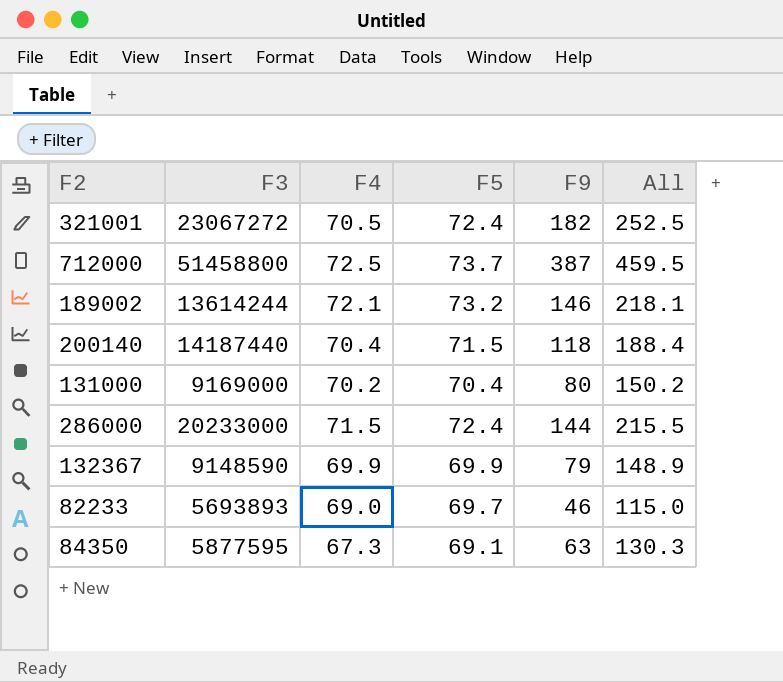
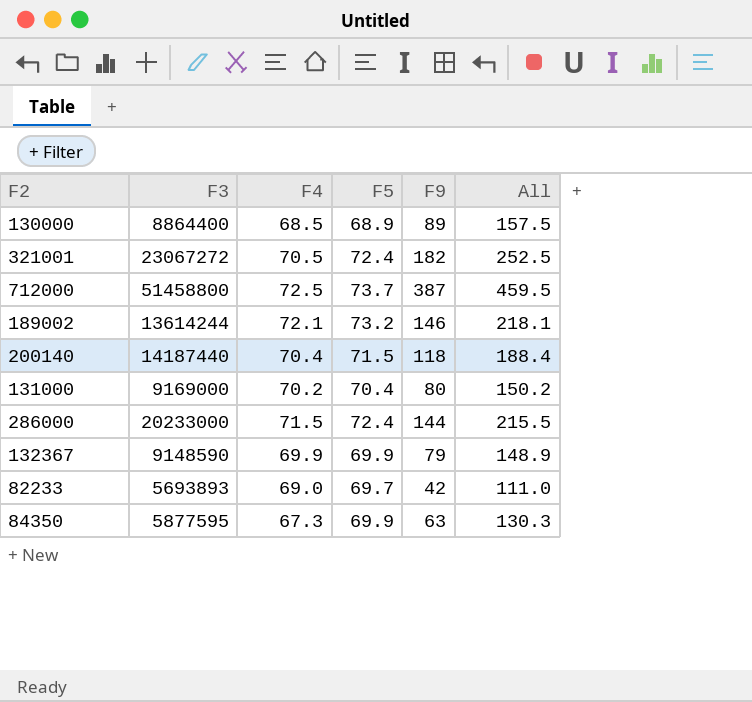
row 130000: none -> 8864400 | 68.5 | 68.9 | 89 | 157.5
82233 | F9: 46 -> 42
82233 | All: 115.0 -> 111.0
84350 | F5: 69.1 -> 69.9

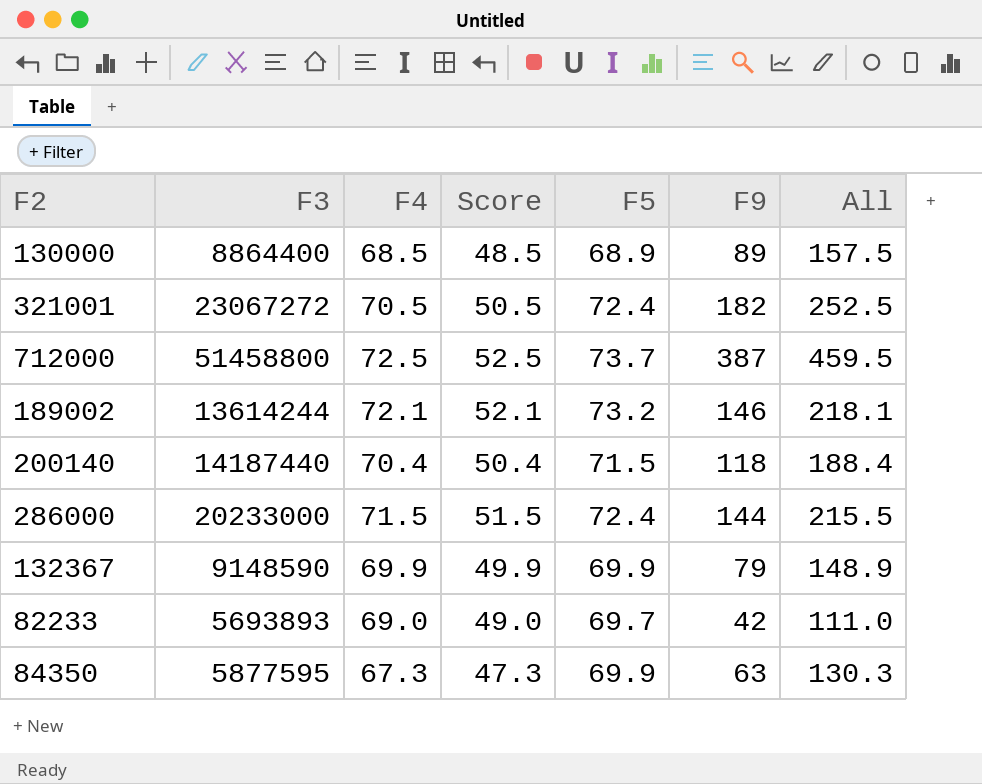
column Score | formula: none -> [F4] - 20
row 131000: 9169000 | 70.2 | 70.4 | 80 | 150.2 -> none

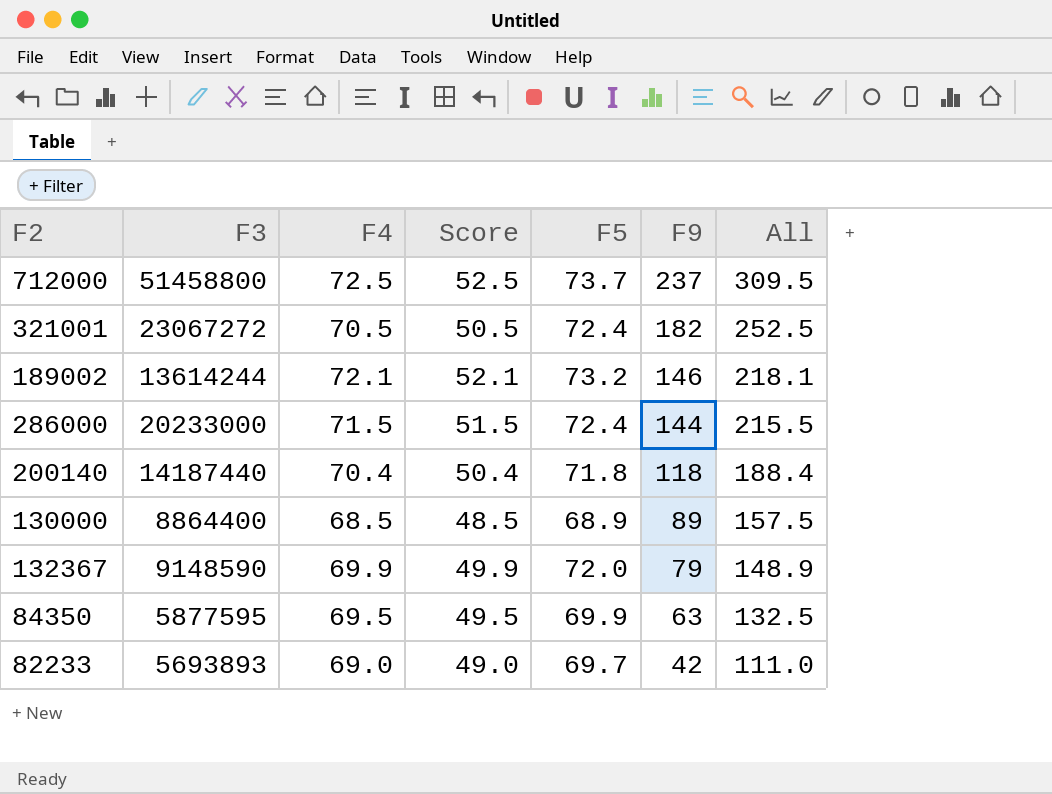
row order: none -> F9 descending
712000 | F9: 387 -> 237
712000 | All: 459.5 -> 309.5
200140 | F5: 71.5 -> 71.8
132367 | F5: 69.9 -> 72.0
84350 | F4: 67.3 -> 69.5
84350 | Score: 47.3 -> 49.5
84350 | All: 130.3 -> 132.5

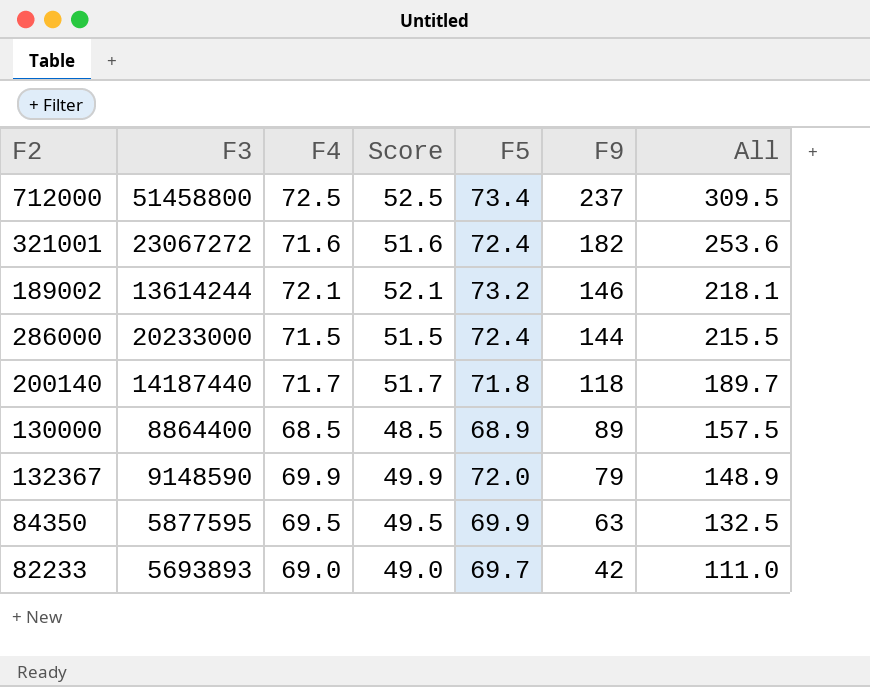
712000 | F5: 73.7 -> 73.4
321001 | F4: 70.5 -> 71.6
321001 | Score: 50.5 -> 51.6
321001 | All: 252.5 -> 253.6
200140 | F4: 70.4 -> 71.7
200140 | Score: 50.4 -> 51.7
200140 | All: 188.4 -> 189.7

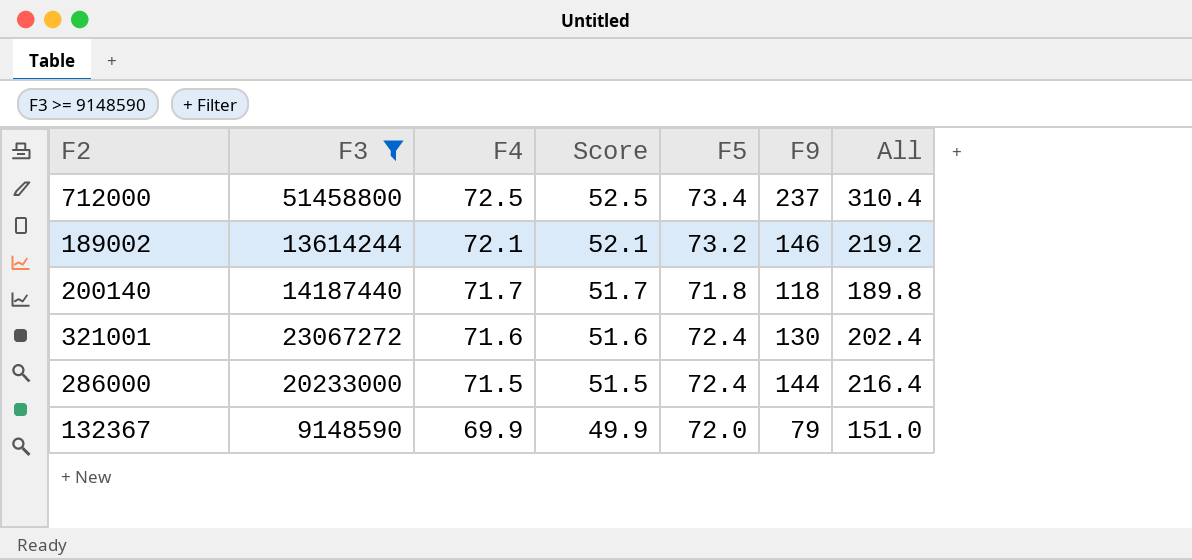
filter: none -> F3 >= 9148590
row order: F9 descending -> F4 descending
column All | formula: [F4] + [F9] -> [F5] + [F9]
321001 | F9: 182 -> 130

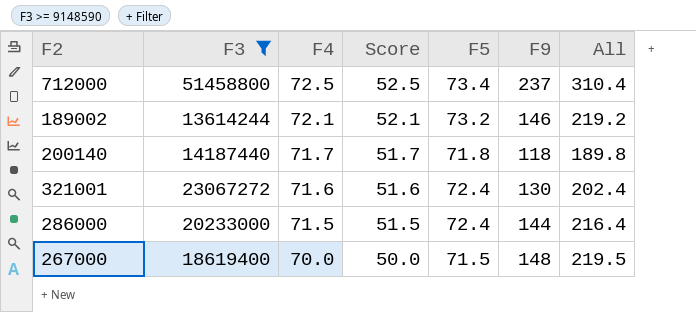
row 132367: 9148590 | 69.9 | 49.9 | 72.0 | 79 | 151.0 -> none
row 267000: none -> 18619400 | 70.0 | 50.0 | 71.5 | 148 | 219.5

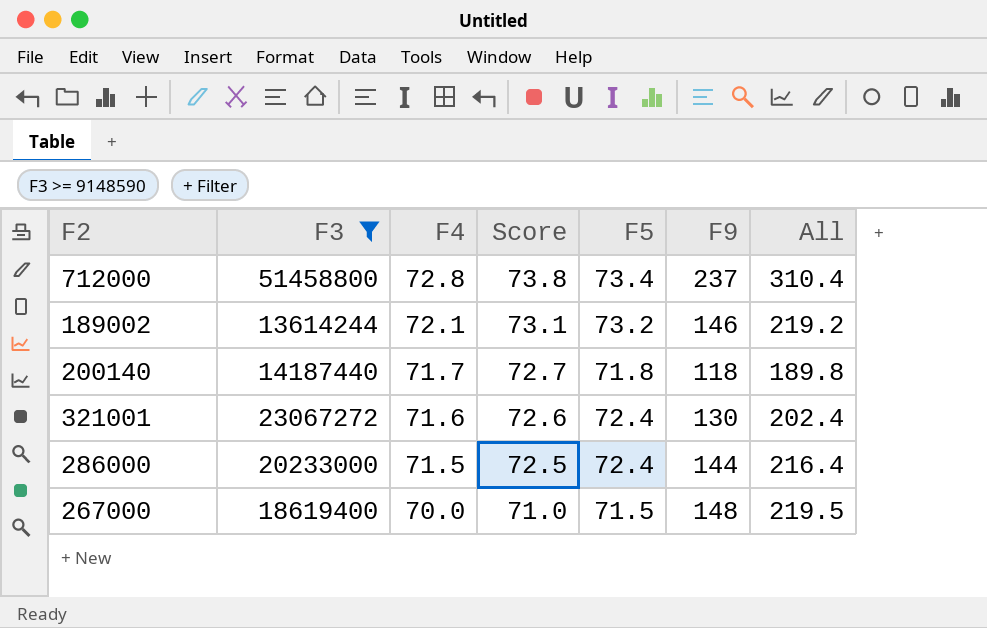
column Score | formula: [F4] - 20 -> [F4] + 1
712000 | F4: 72.5 -> 72.8

